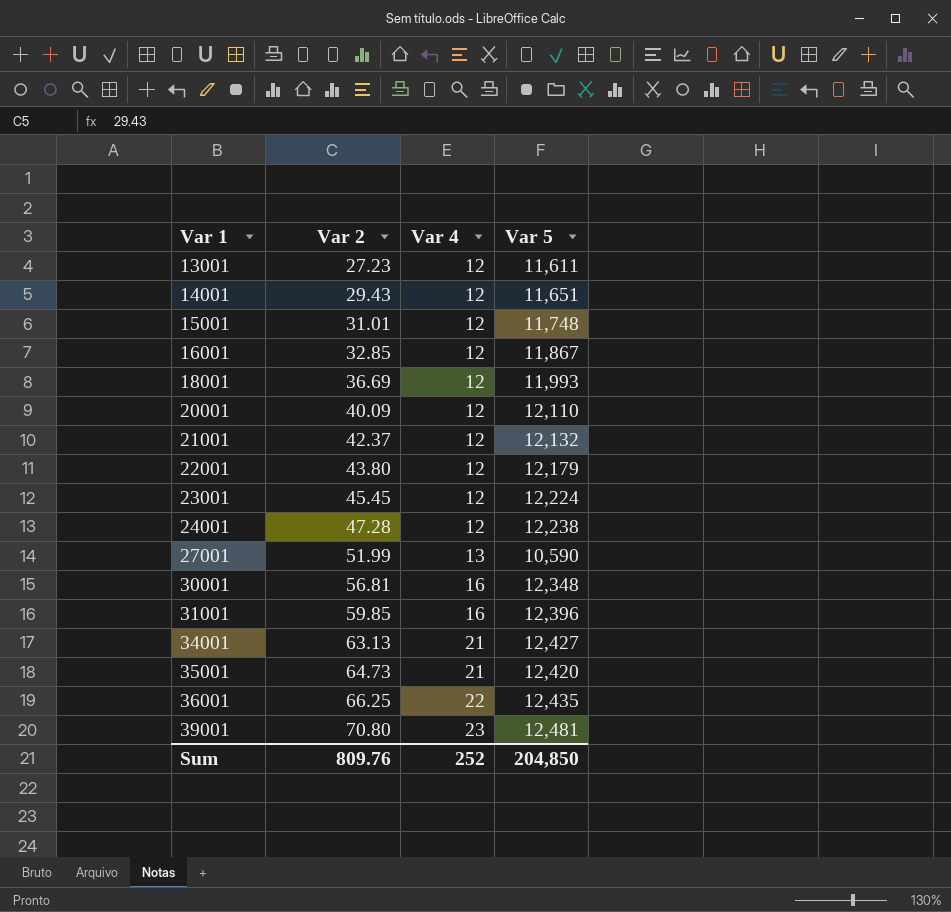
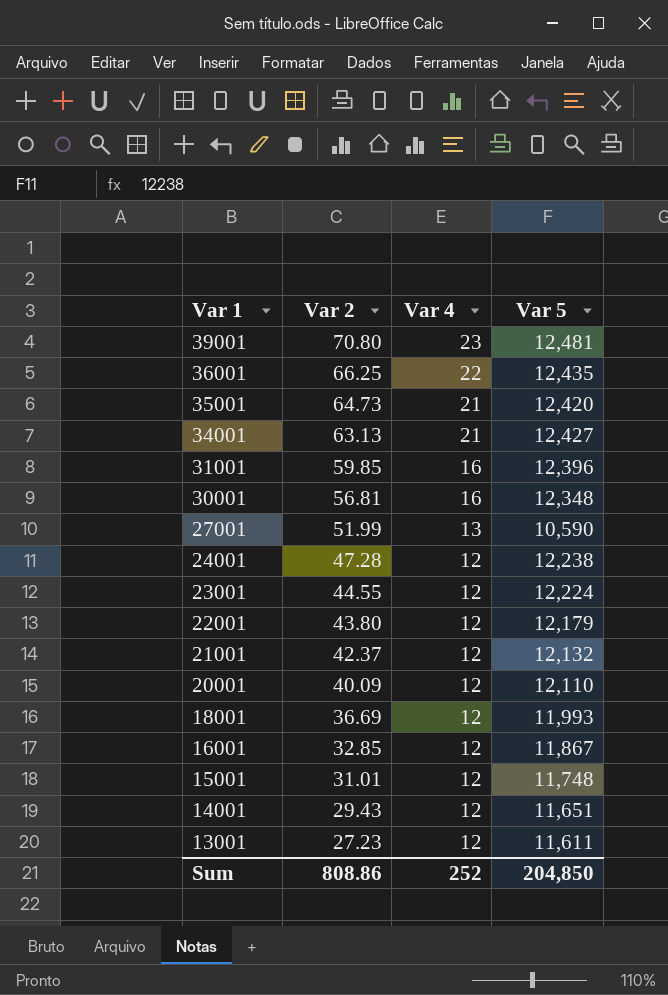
row order: Var 1 ascending -> Var 1 descending
23001 | Var 2: 45.45 -> 44.55
Sum | Var 2: 809.76 -> 808.86

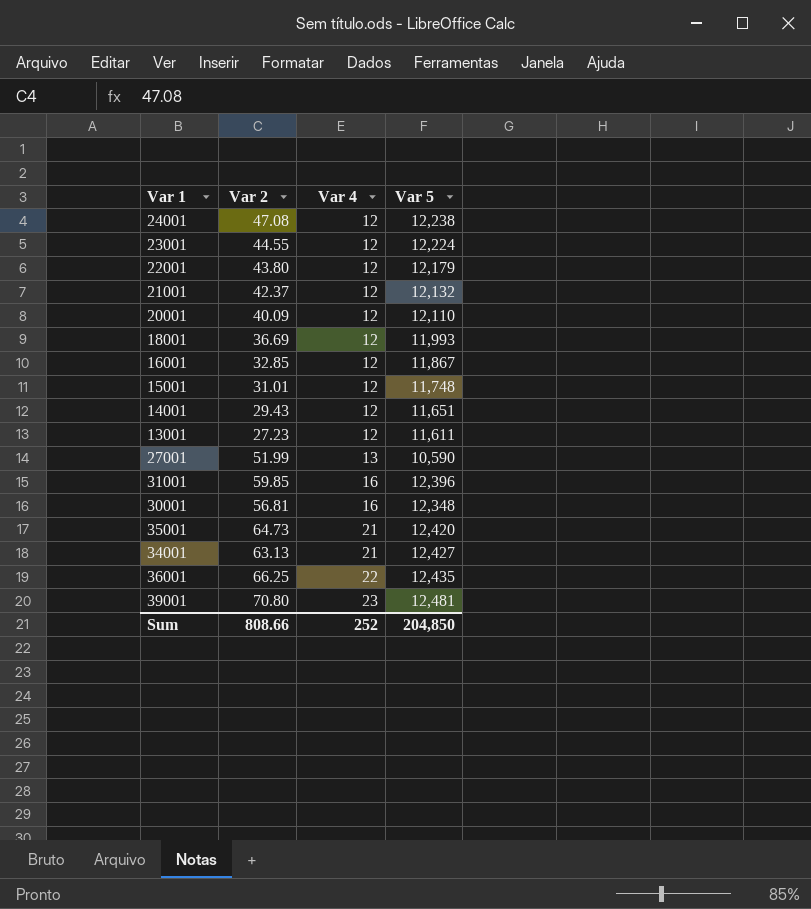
row order: Var 1 descending -> Var 4 ascending
24001 | Var 2: 47.28 -> 47.08
Sum | Var 2: 808.86 -> 808.66

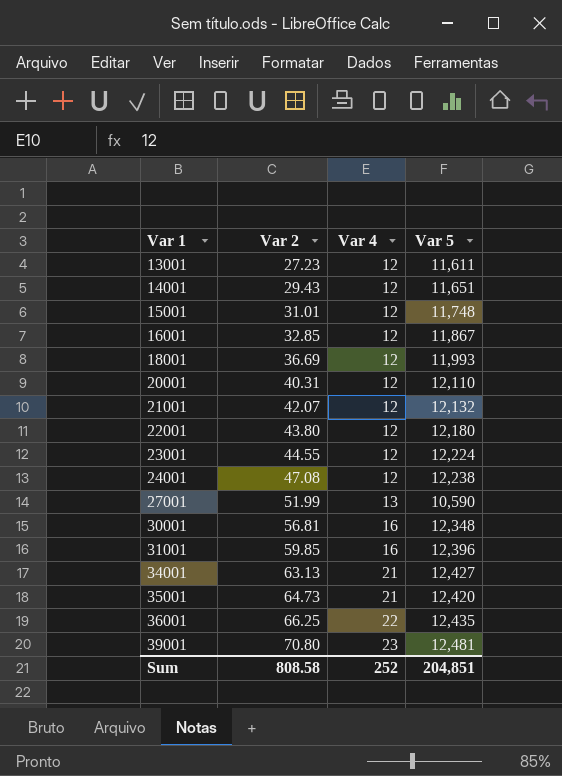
row order: Var 4 ascending -> Var 1 ascending
20001 | Var 2: 40.09 -> 40.31
21001 | Var 2: 42.37 -> 42.07
22001 | Var 5: 12,179 -> 12,180
Sum | Var 2: 808.66 -> 808.58
Sum | Var 5: 204,850 -> 204,851

